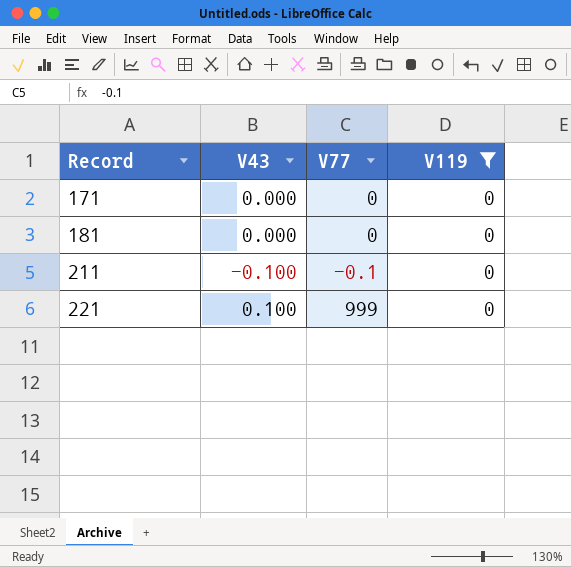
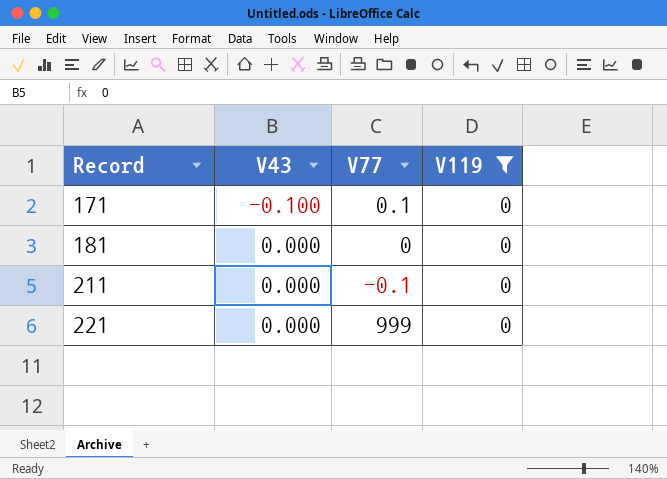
171 | V43: 0.000 -> -0.100
171 | V77: 0 -> 0.1
211 | V43: -0.100 -> 0.000
221 | V43: 0.100 -> 0.000

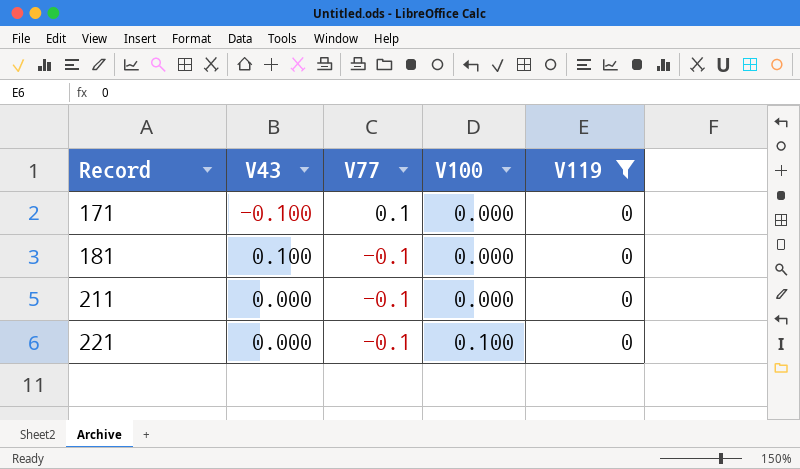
column V100 | position: none -> 4
181 | V43: 0.000 -> 0.100
181 | V77: 0 -> -0.1
221 | V77: 999 -> -0.1

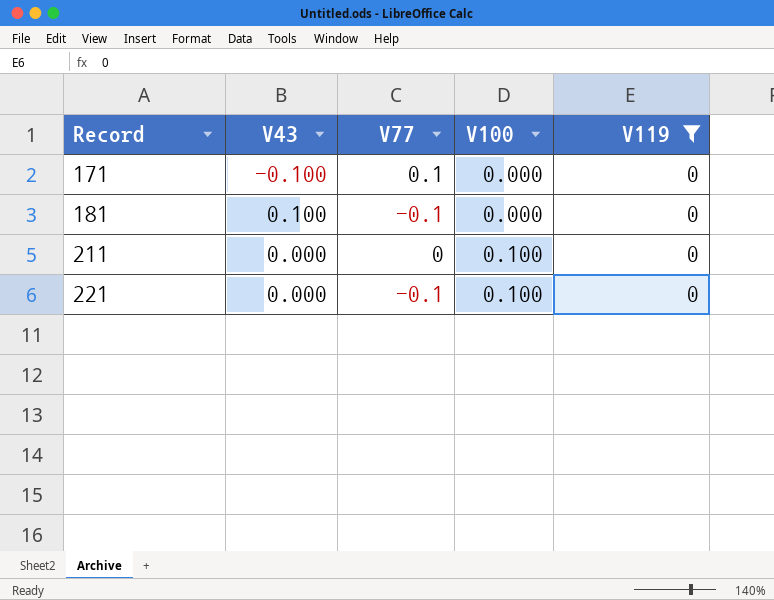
211 | V77: -0.1 -> 0
211 | V100: 0.000 -> 0.100

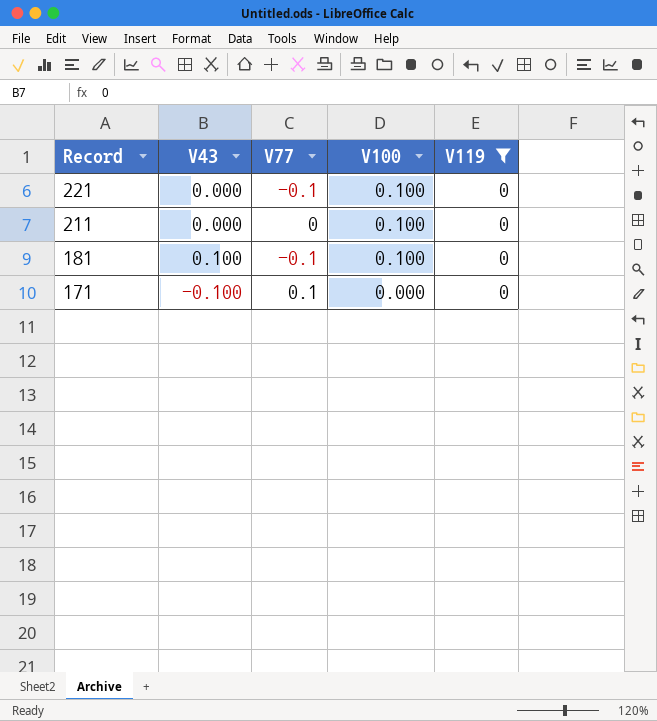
row order: Record ascending -> Record descending
181 | V100: 0.000 -> 0.100

